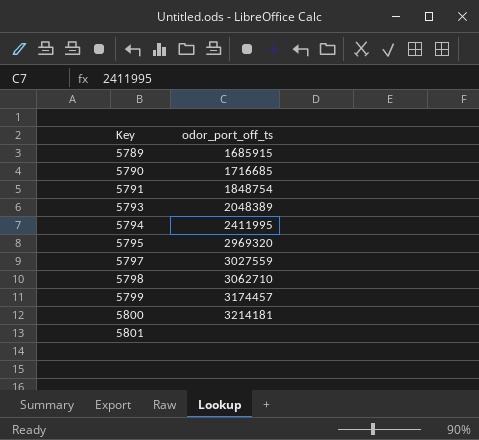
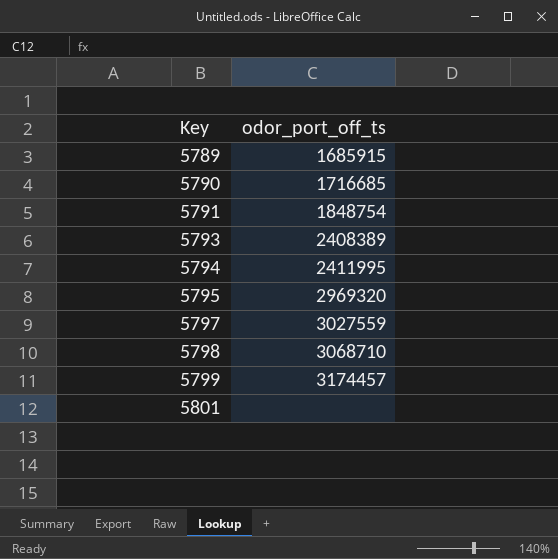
row 5800: 3214181 -> none
5793 | odor_port_off_ts: 2048389 -> 2408389
5798 | odor_port_off_ts: 3062710 -> 3068710

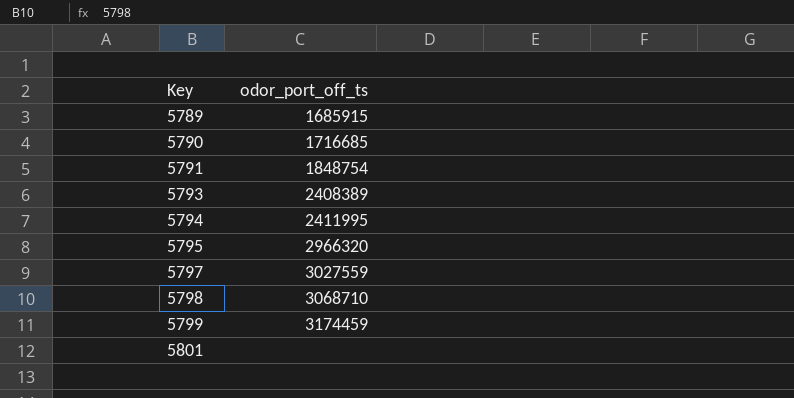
5795 | odor_port_off_ts: 2969320 -> 2966320
5799 | odor_port_off_ts: 3174457 -> 3174459

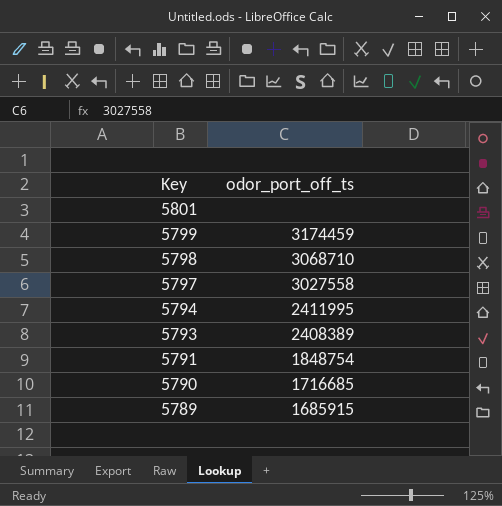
row order: Key ascending -> Key descending
row 5795: 2966320 -> none
5797 | odor_port_off_ts: 3027559 -> 3027558

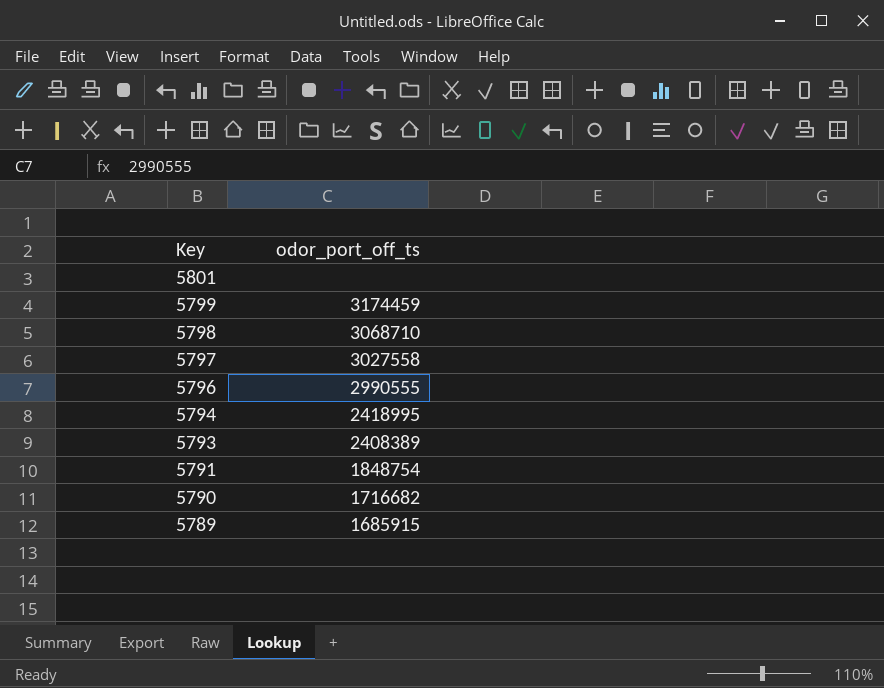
row 5796: none -> 2990555
5794 | odor_port_off_ts: 2411995 -> 2418995
5790 | odor_port_off_ts: 1716685 -> 1716682

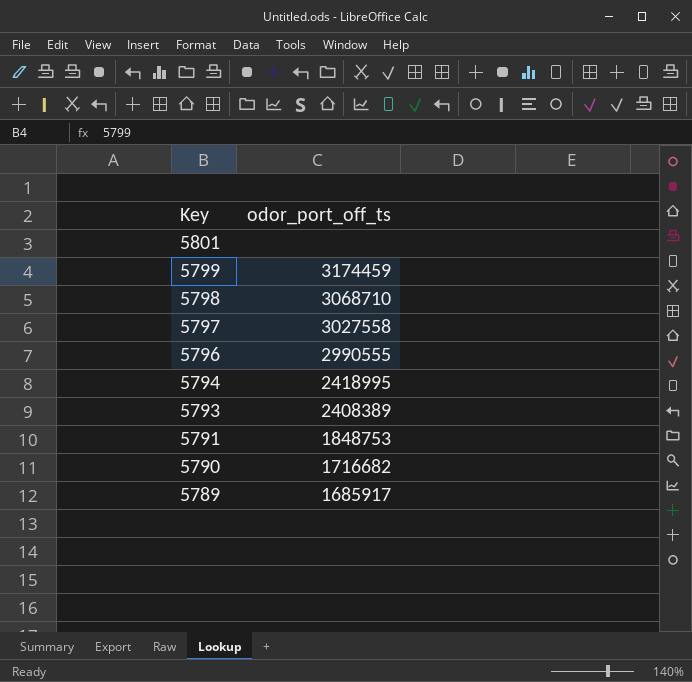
5791 | odor_port_off_ts: 1848754 -> 1848753
5789 | odor_port_off_ts: 1685915 -> 1685917

